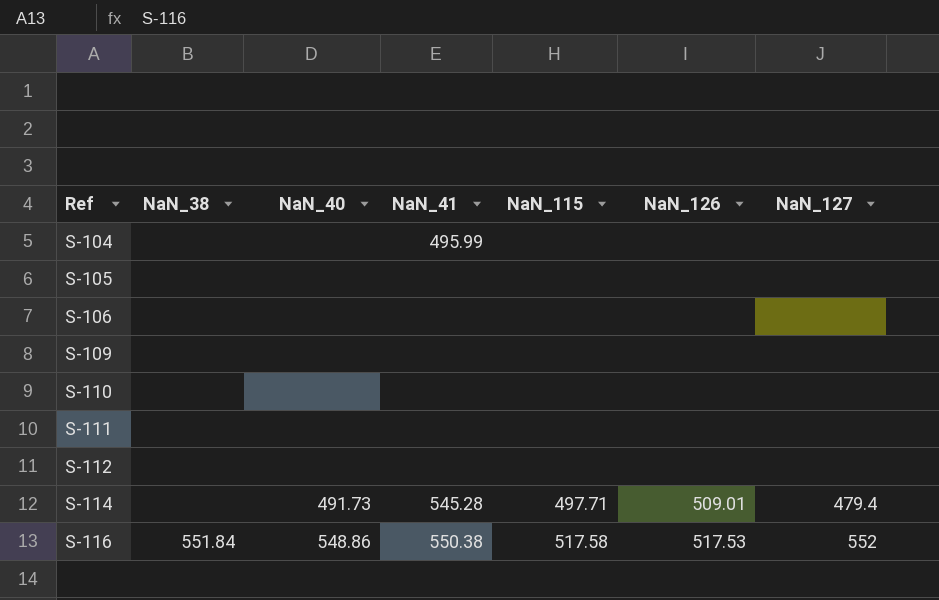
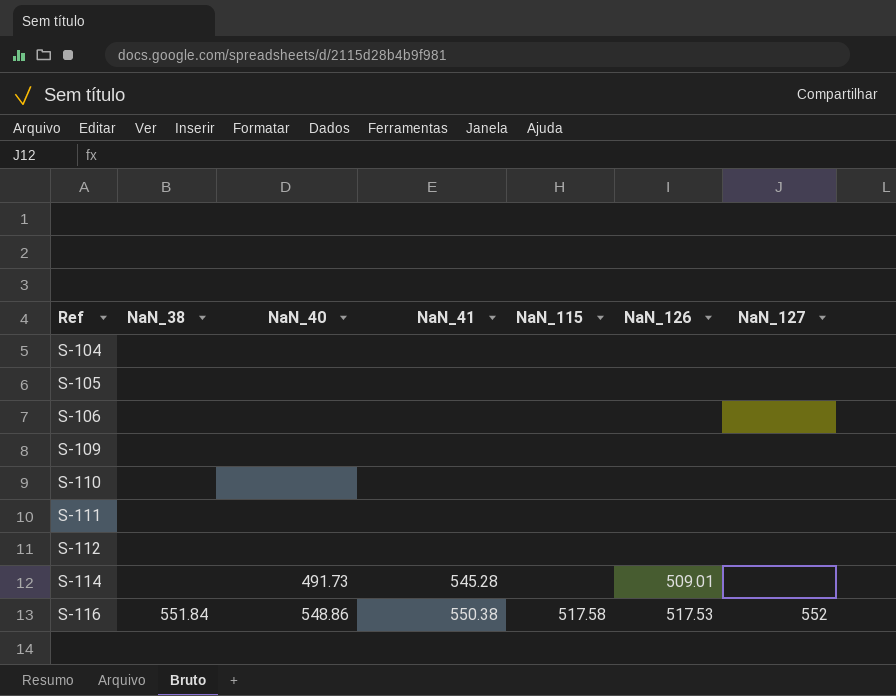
S-104 | NaN_41: 495.99 -> none
S-114 | NaN_115: 497.71 -> none
S-114 | NaN_127: 479.4 -> none

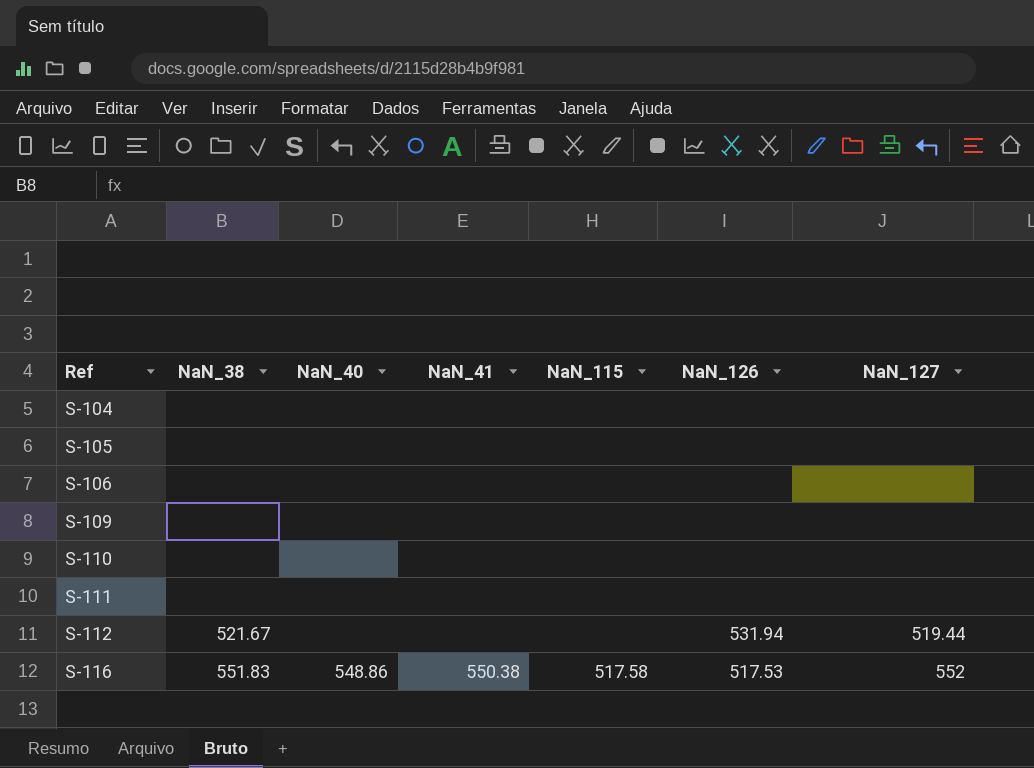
row S-114: none | 491.73 | 545.28 | none | 509.01 | none -> none
S-112 | NaN_38: none -> 521.67
S-112 | NaN_126: none -> 531.94
S-112 | NaN_127: none -> 519.44
S-116 | NaN_38: 551.84 -> 551.83

